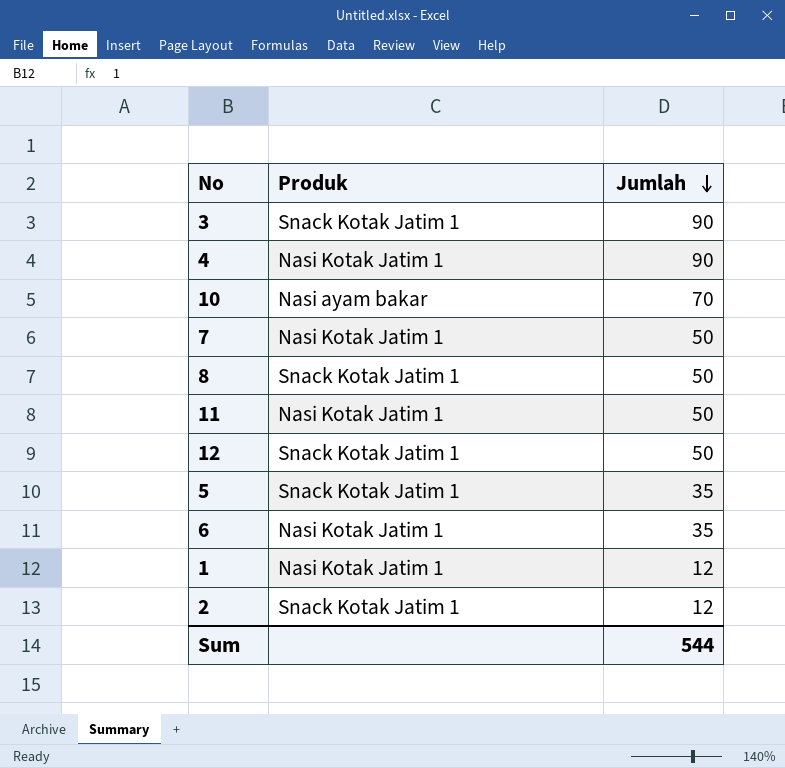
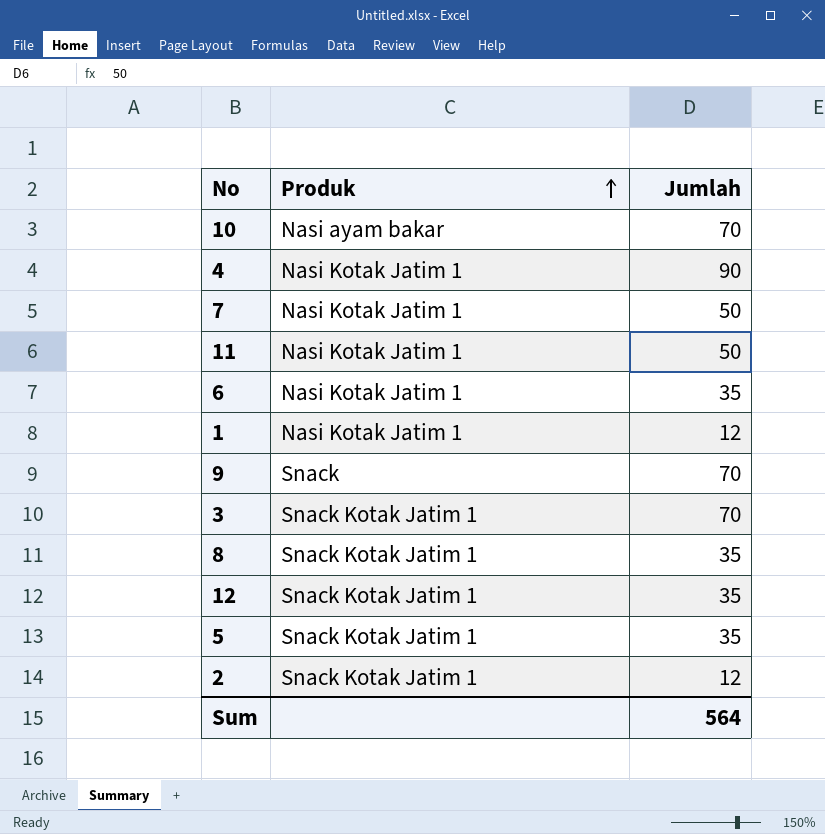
row order: Jumlah descending -> Produk ascending
row 9: none -> Snack | 70
3 | Jumlah: 90 -> 70
8 | Jumlah: 50 -> 35
12 | Jumlah: 50 -> 35
Sum | Jumlah: 544 -> 564

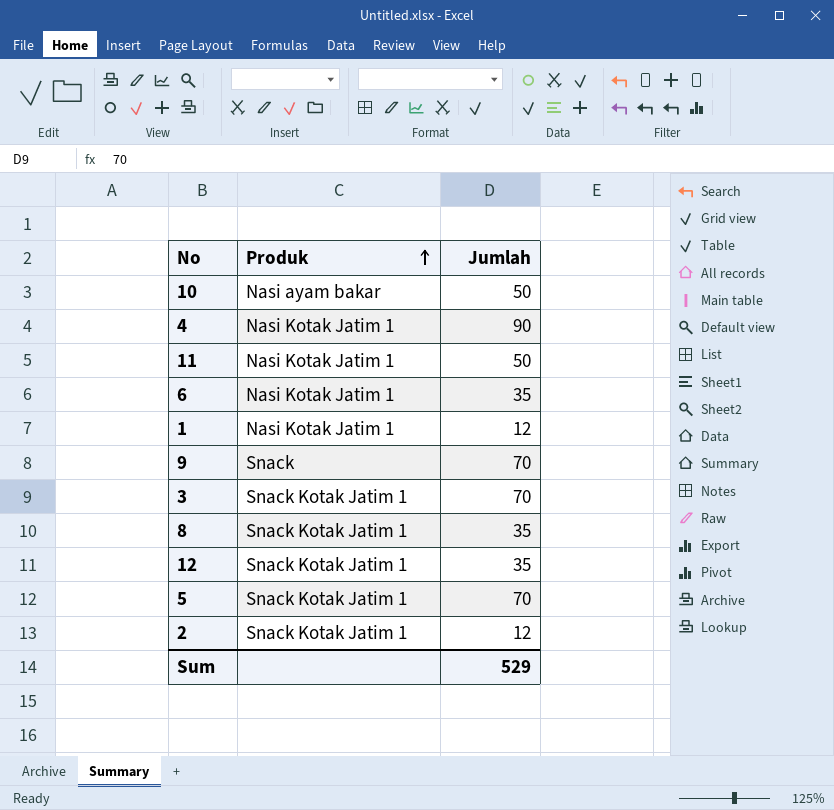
row 7: Nasi Kotak Jatim 1 | 50 -> none
10 | Jumlah: 70 -> 50
5 | Jumlah: 35 -> 70
Sum | Jumlah: 564 -> 529

